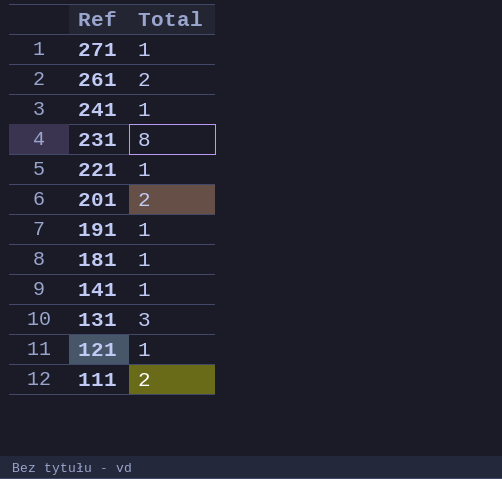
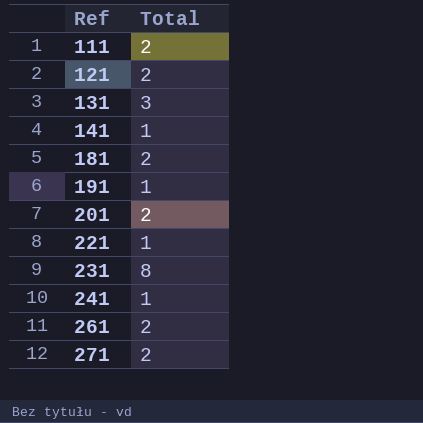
row order: Ref descending -> Ref ascending
121 | Total: 1 -> 2
181 | Total: 1 -> 2
271 | Total: 1 -> 2

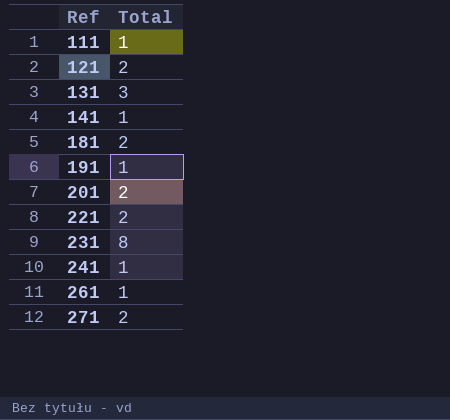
111 | Total: 2 -> 1
221 | Total: 1 -> 2
261 | Total: 2 -> 1

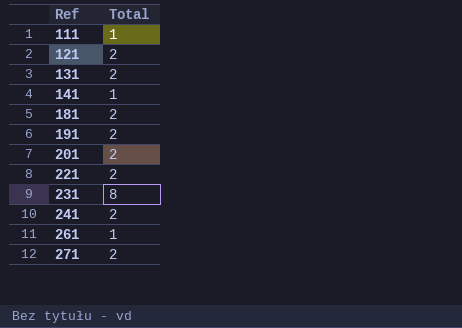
131 | Total: 3 -> 2
191 | Total: 1 -> 2
241 | Total: 1 -> 2

